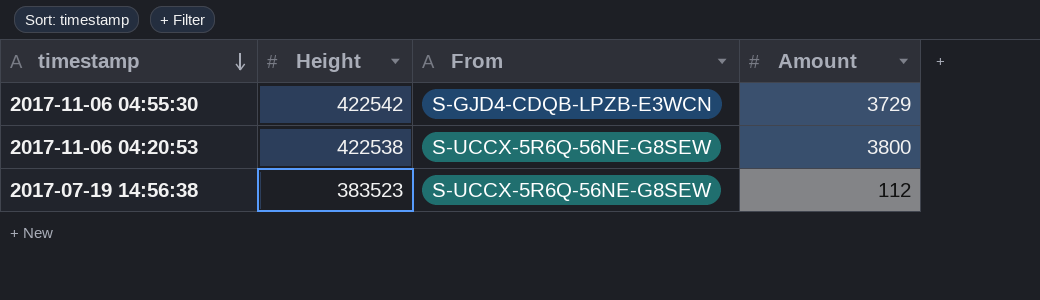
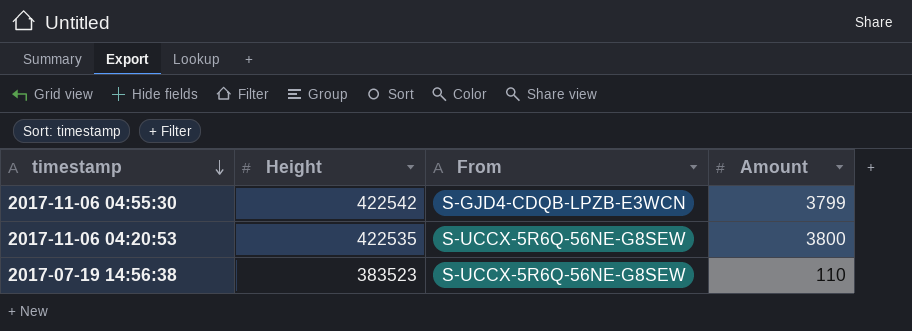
2017-11-06 04:55:30 | Amount: 3729 -> 3799
2017-11-06 04:20:53 | Height: 422538 -> 422535
2017-07-19 14:56:38 | Amount: 112 -> 110

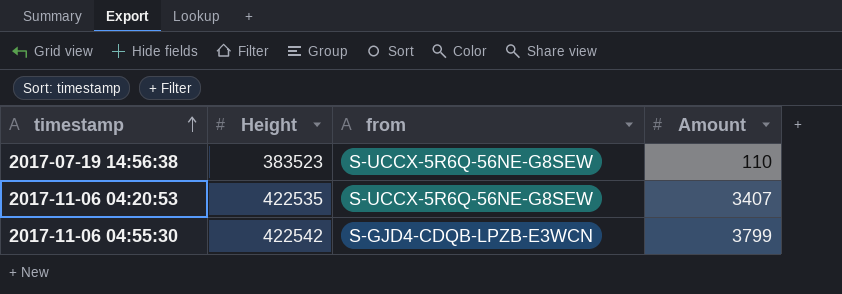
row order: timestamp descending -> timestamp ascending
column name: From -> from
2017-11-06 04:20:53 | Amount: 3800 -> 3407

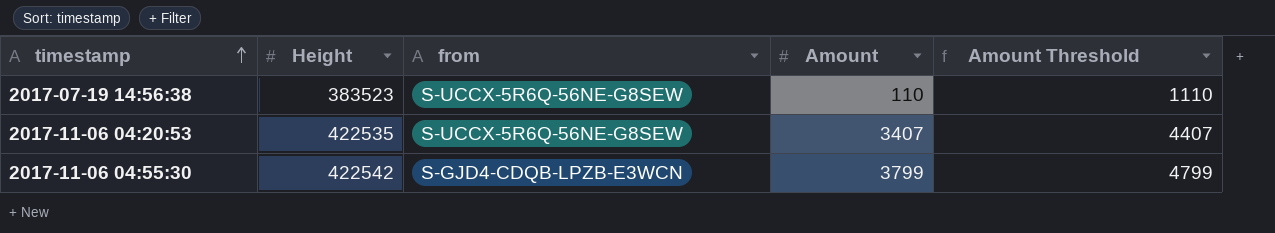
column Amount Threshold | formula: none -> [Amount] + 1000

